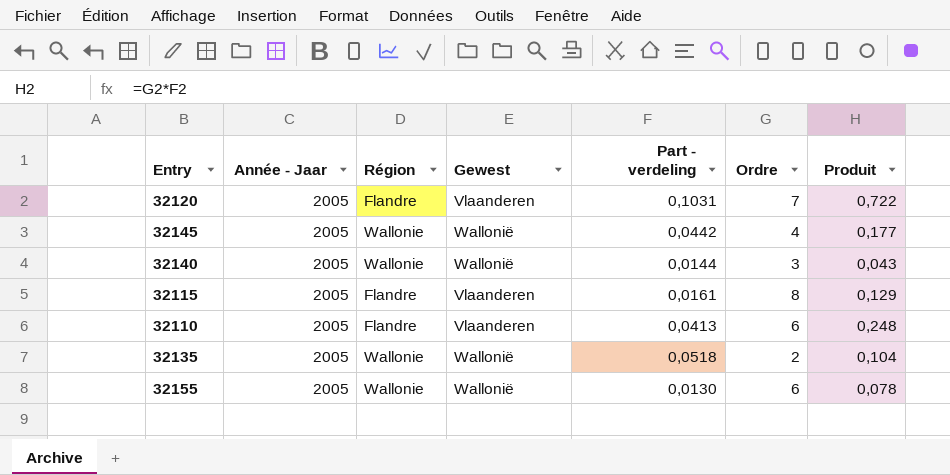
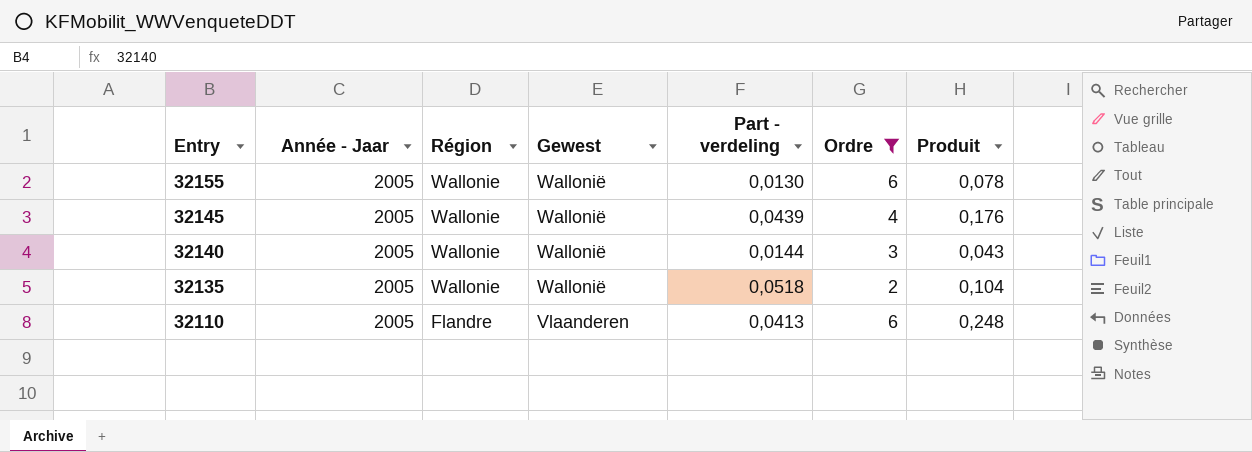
filter: none -> Ordre <= 6
row order: none -> Entry descending
32145 | Part - verdeling: 0,0442 -> 0,0439
32145 | Produit: 0,177 -> 0,176

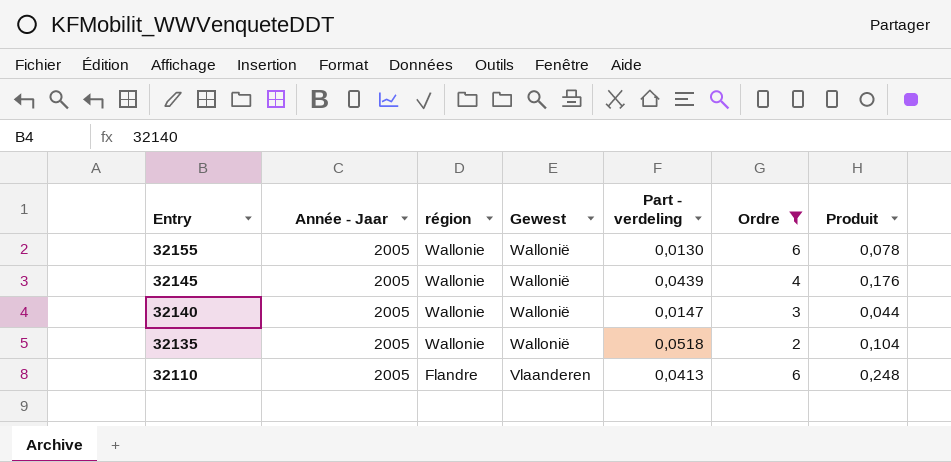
column name: Région -> région
32140 | Part - verdeling: 0,0144 -> 0,0147
32140 | Produit: 0,043 -> 0,044

